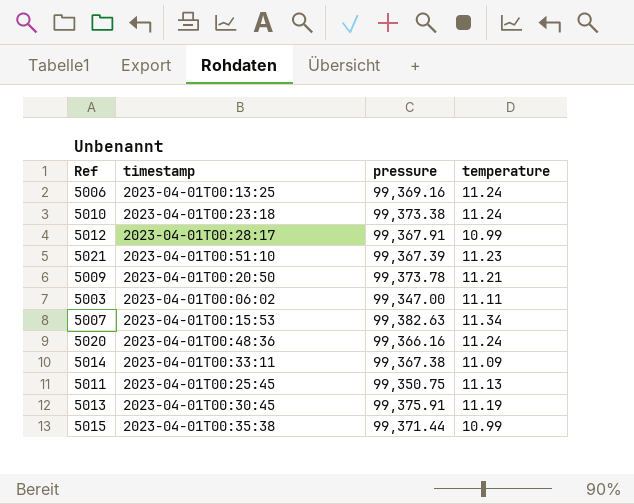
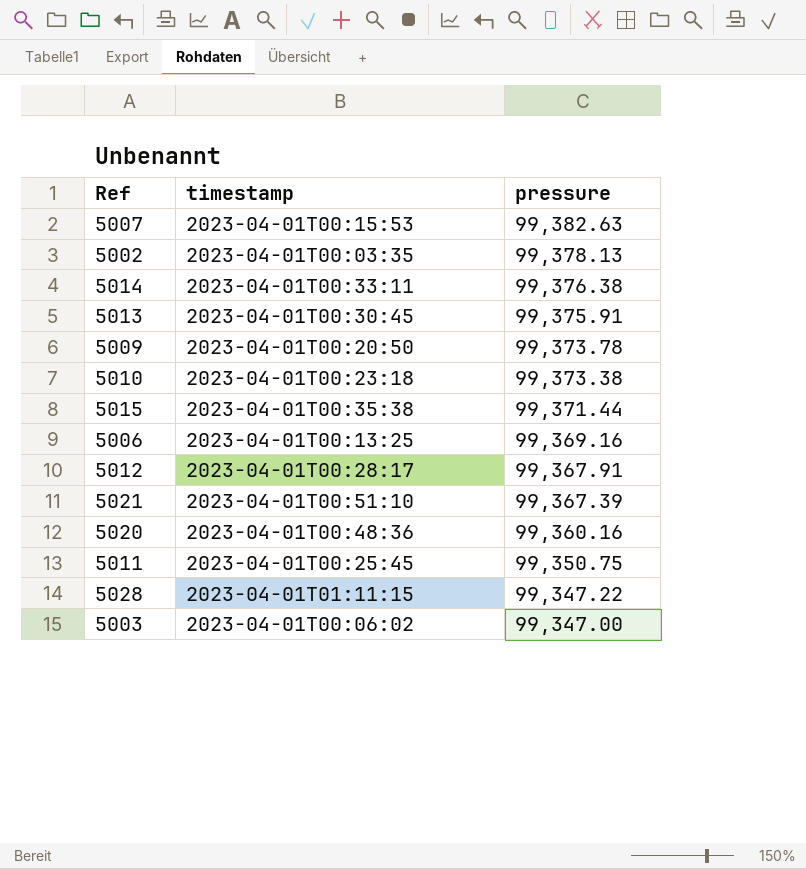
row order: none -> pressure descending
column temperature | position: 4 -> none
row 5002: none -> 2023-04-01T00:03:35 | 99,378.13
5014 | pressure: 99,367.38 -> 99,376.38
5020 | pressure: 99,366.16 -> 99,360.16
row 5028: none -> 2023-04-01T01:11:15 | 99,347.22

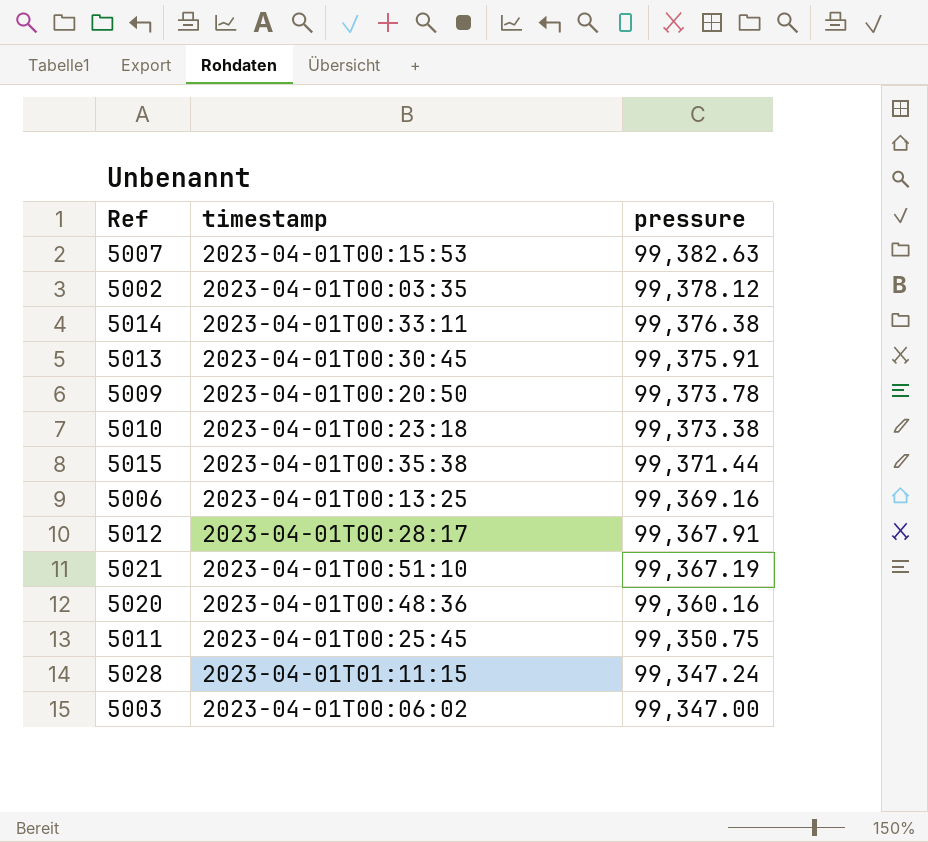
5002 | pressure: 99,378.13 -> 99,378.12
5021 | pressure: 99,367.39 -> 99,367.19
5028 | pressure: 99,347.22 -> 99,347.24

